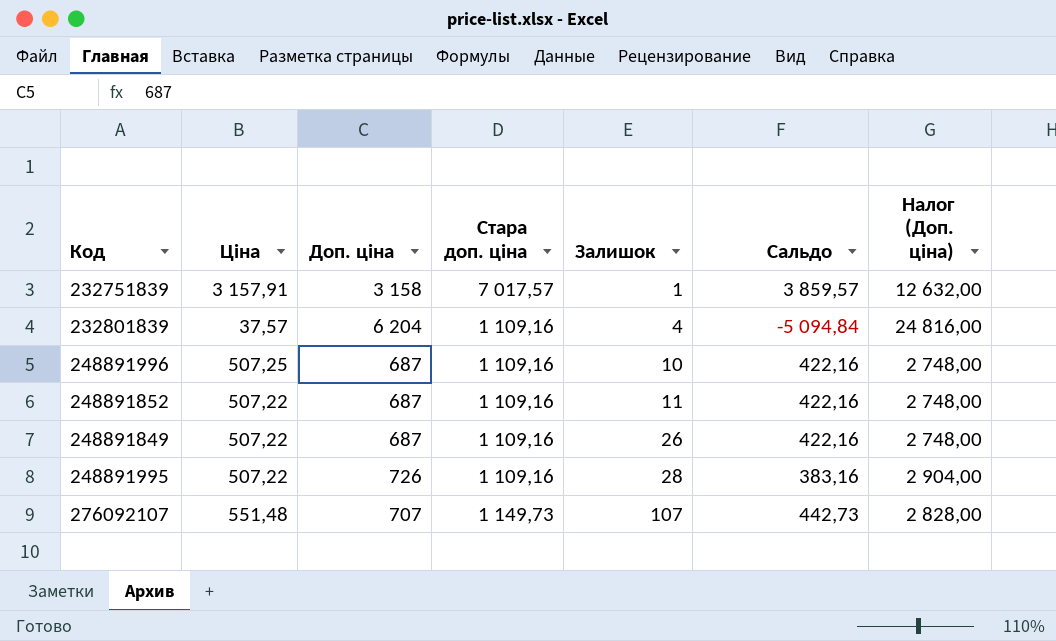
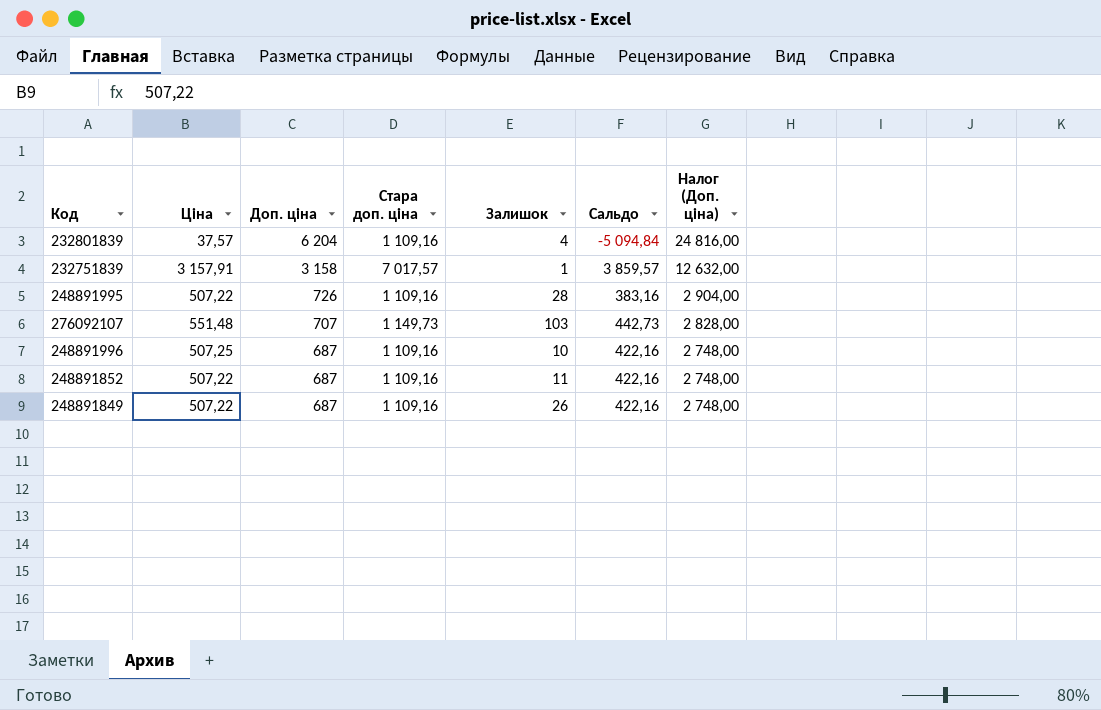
row order: Залишок ascending -> Доп. ціна descending
276092107 | Залишок: 107 -> 103

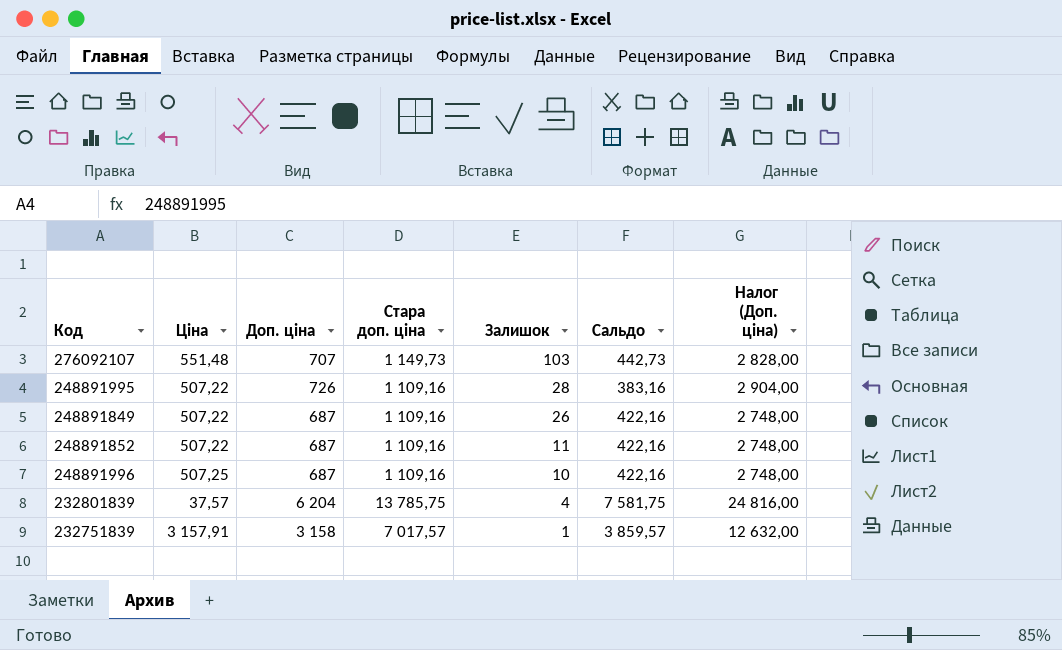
row order: Доп. ціна descending -> Залишок descending
232801839 | Стара доп. ціна: 1 109,16 -> 13 785,75
232801839 | Сальдо: -5 094,84 -> 7 581,75

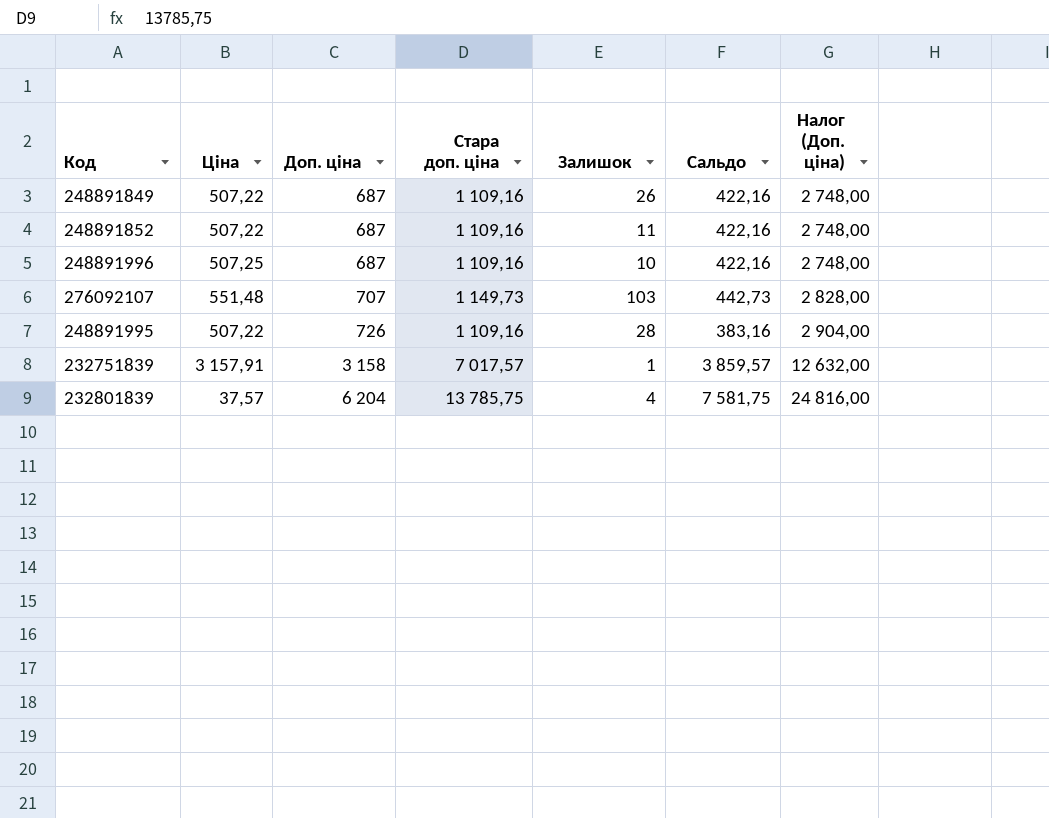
row order: Залишок descending -> Доп. ціна ascending

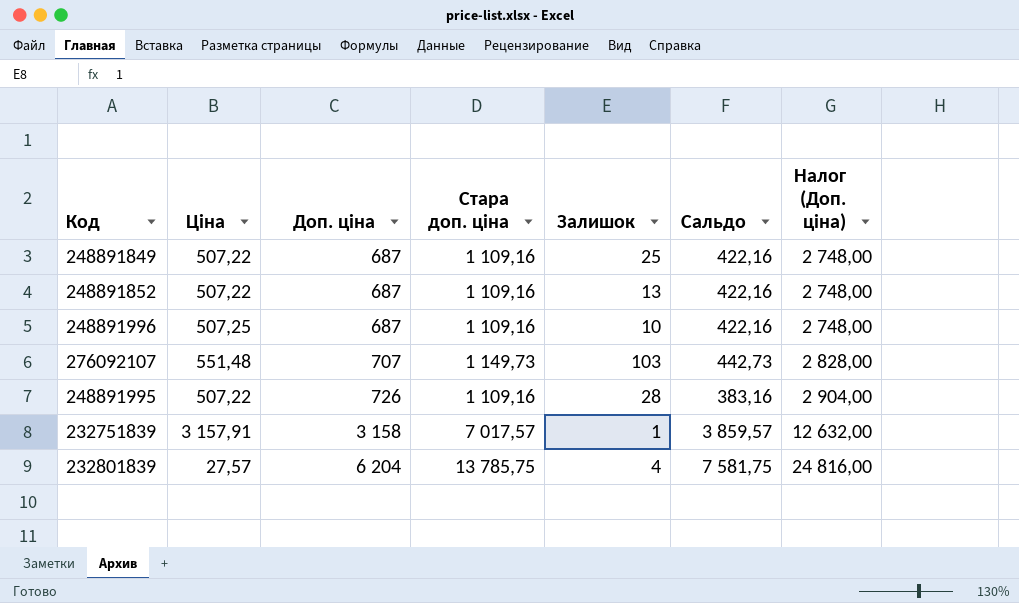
248891849 | Залишок: 26 -> 25
248891852 | Залишок: 11 -> 13
232801839 | Ціна: 37,57 -> 27,57

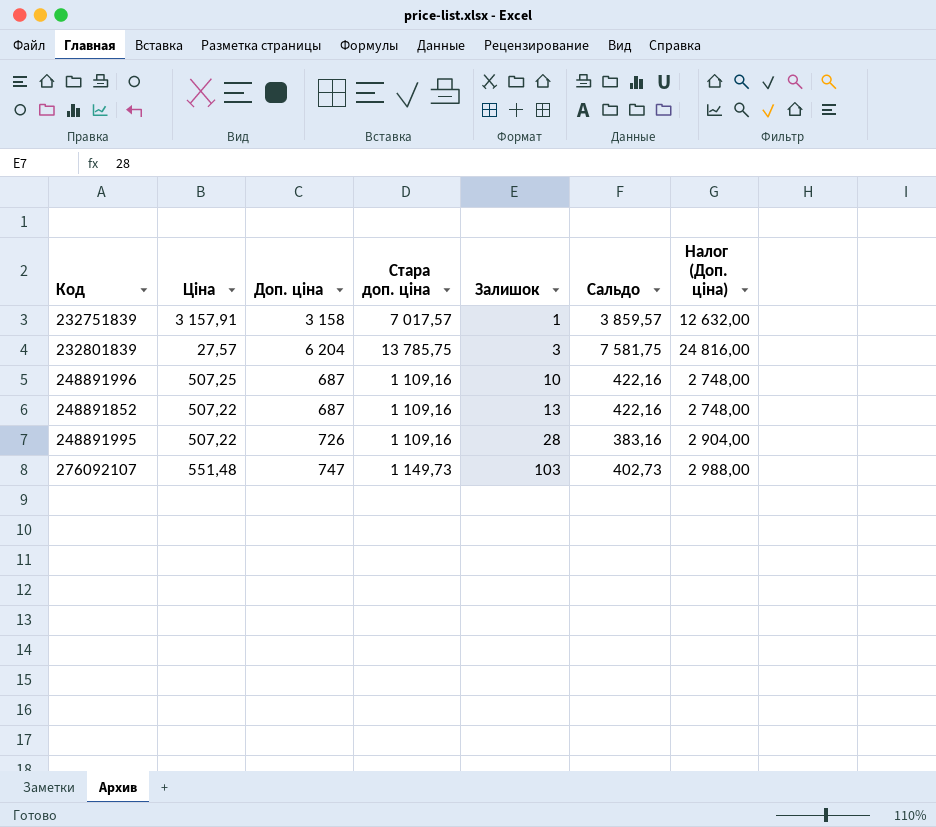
row order: Доп. ціна ascending -> Залишок ascending
row 248891849: 507,22 | 687 | 1 109,16 | 25 | 422,16 | 2 748,00 -> none
232801839 | Залишок: 4 -> 3
276092107 | Доп. ціна: 707 -> 747
276092107 | Сальдо: 442,73 -> 402,73
276092107 | Налог (Доп. ціна): 2 828,00 -> 2 988,00

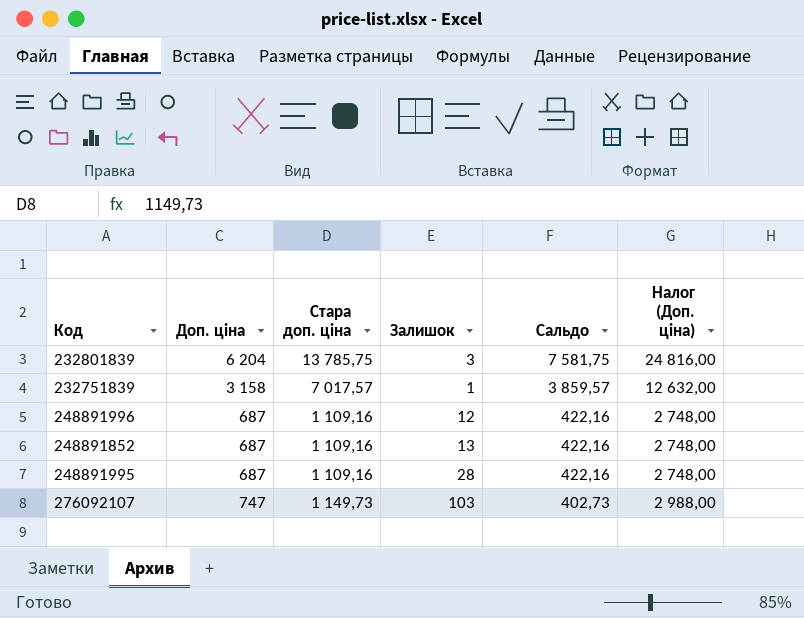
row order: Залишок ascending -> Сальдо descending
column Ціна | position: 2 -> none
248891996 | Залишок: 10 -> 12
248891995 | Доп. ціна: 726 -> 687
248891995 | Сальдо: 383,16 -> 422,16
248891995 | Налог (Доп. ціна): 2 904,00 -> 2 748,00

